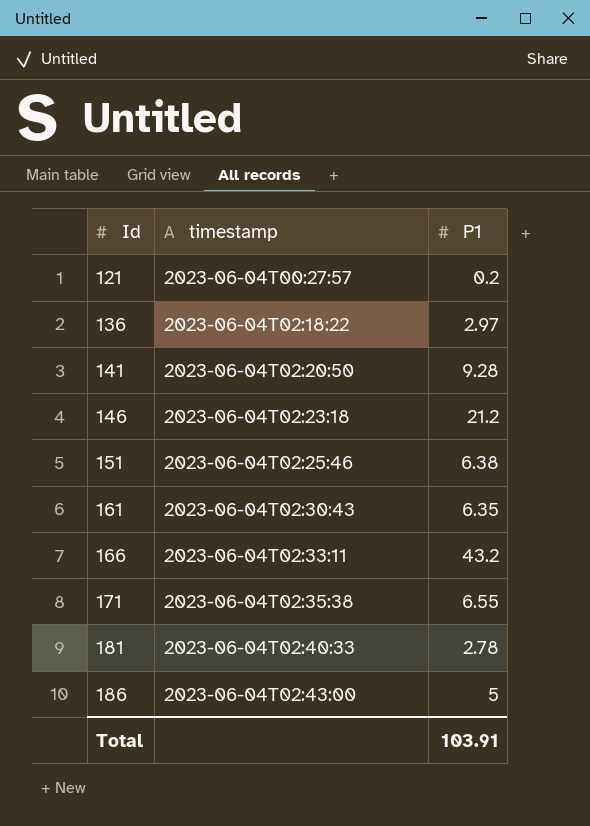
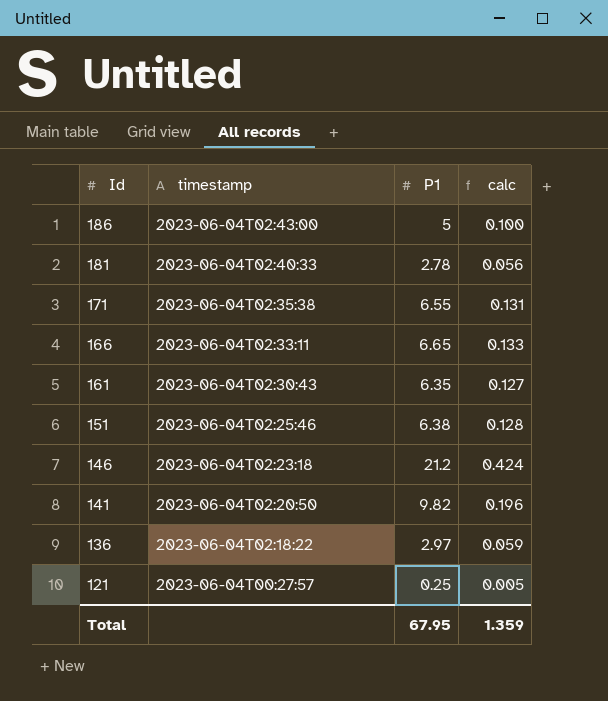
row order: Id ascending -> Id descending
column calc | formula: none -> [P1] * 0.02
166 | P1: 43.2 -> 6.65
141 | P1: 9.28 -> 9.82
121 | P1: 0.2 -> 0.25
Total | P1: 103.91 -> 67.95

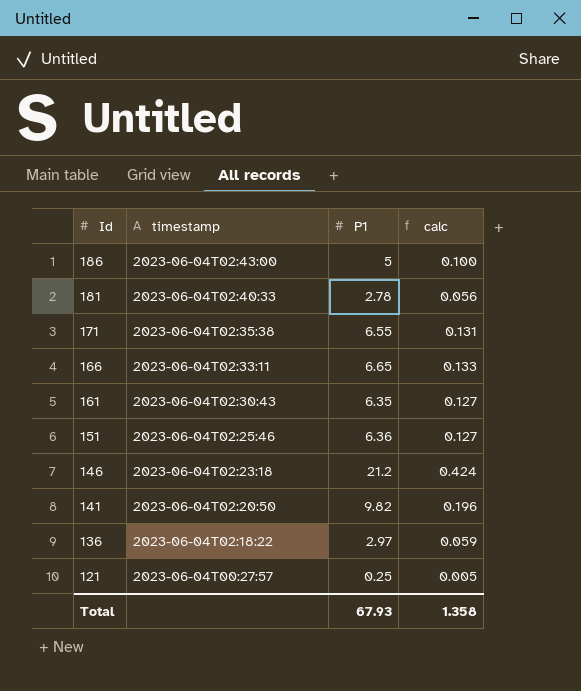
151 | P1: 6.38 -> 6.36
151 | calc: 0.128 -> 0.127
Total | P1: 67.95 -> 67.93
Total | calc: 1.359 -> 1.358

